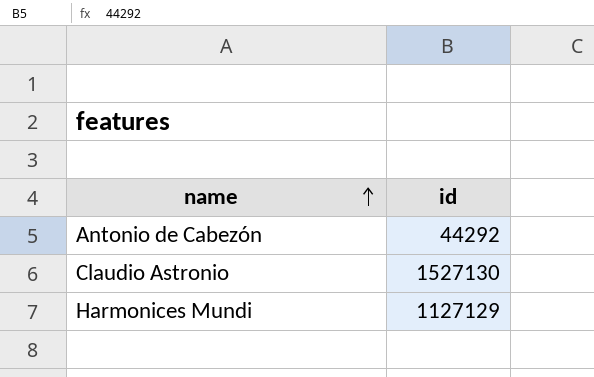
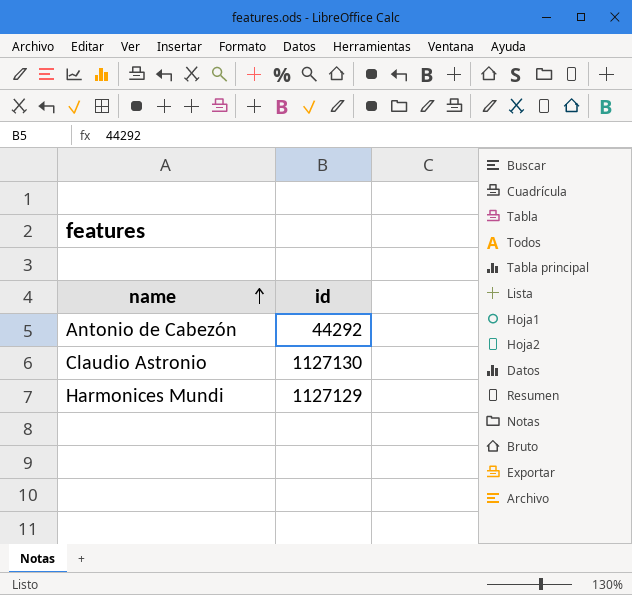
Claudio Astronio | id: 1527130 -> 1127130

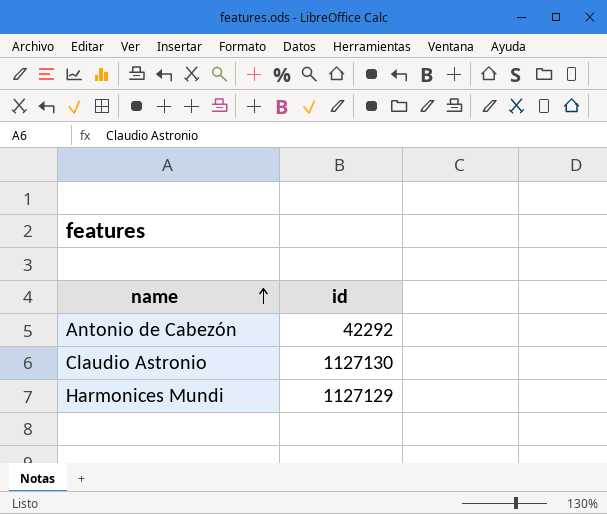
Antonio de Cabezón | id: 44292 -> 42292

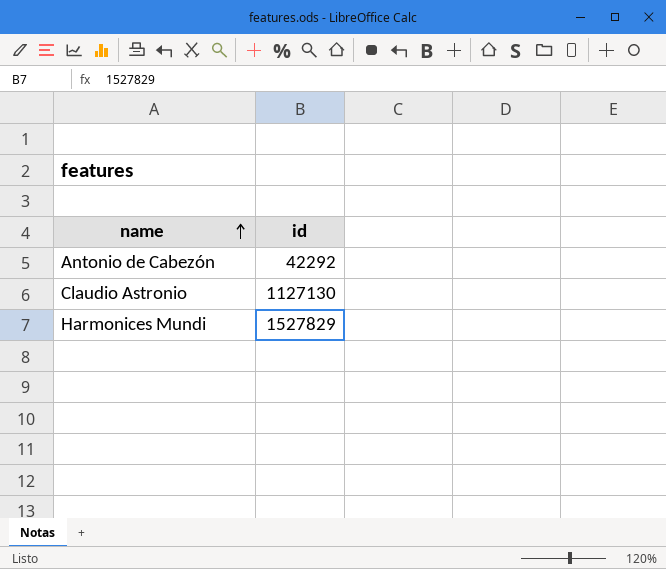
Harmonices Mundi | id: 1127129 -> 1527829

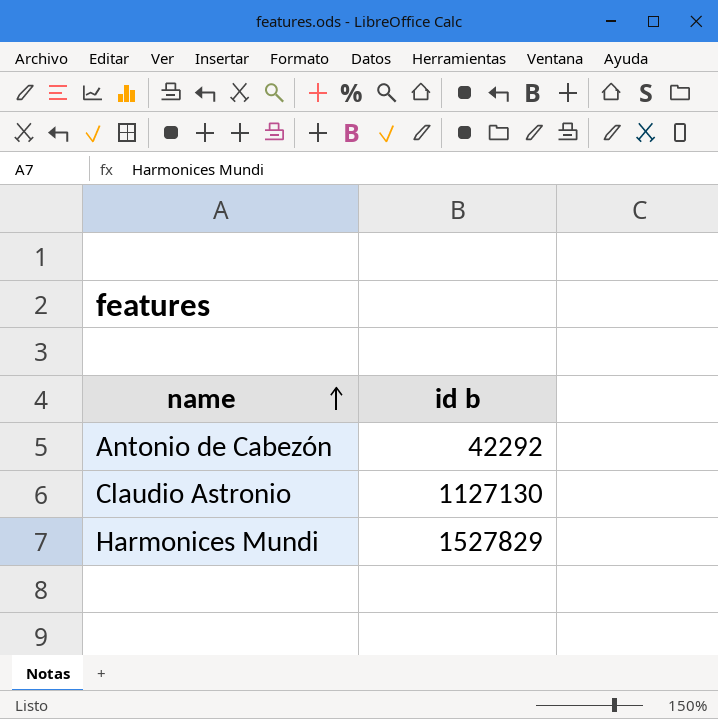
column name: id -> id b

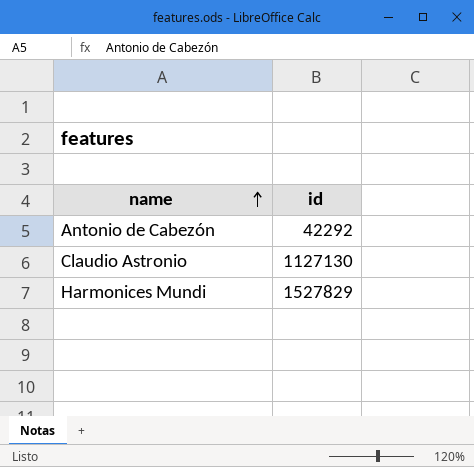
column name: id b -> id

